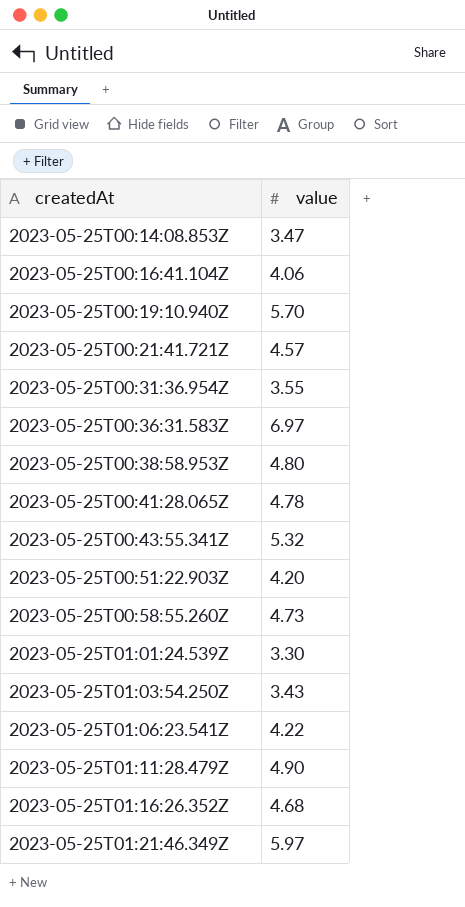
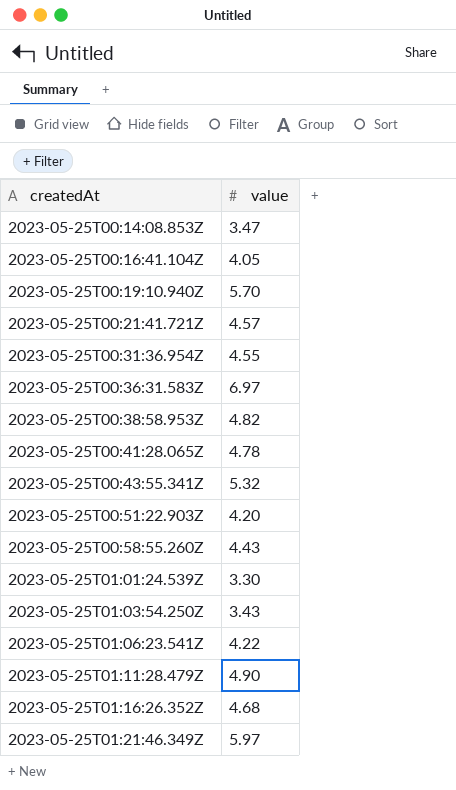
2023-05-25T00:16:41.104Z | value: 4.06 -> 4.05
2023-05-25T00:31:36.954Z | value: 3.55 -> 4.55
2023-05-25T00:38:58.953Z | value: 4.80 -> 4.82
2023-05-25T00:58:55.260Z | value: 4.73 -> 4.43

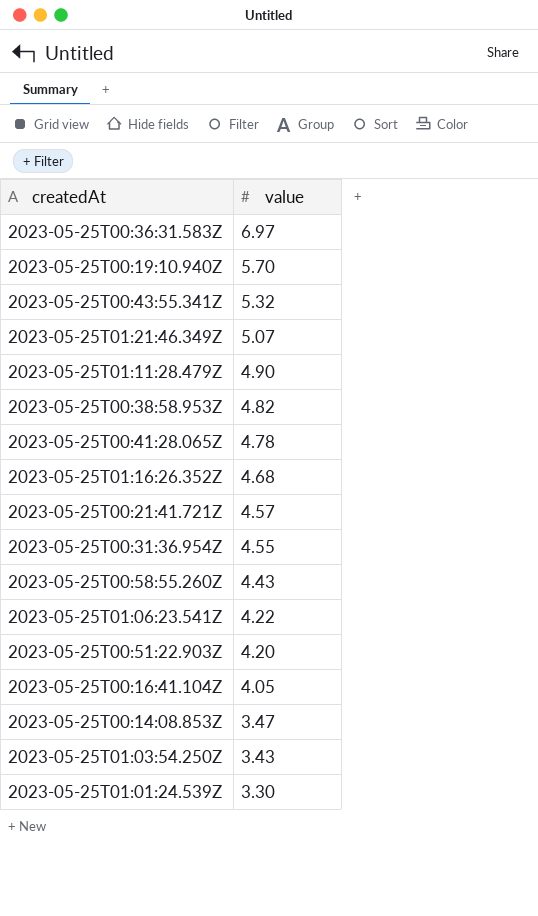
row order: createdAt ascending -> value descending
2023-05-25T01:21:46.349Z | value: 5.97 -> 5.07

